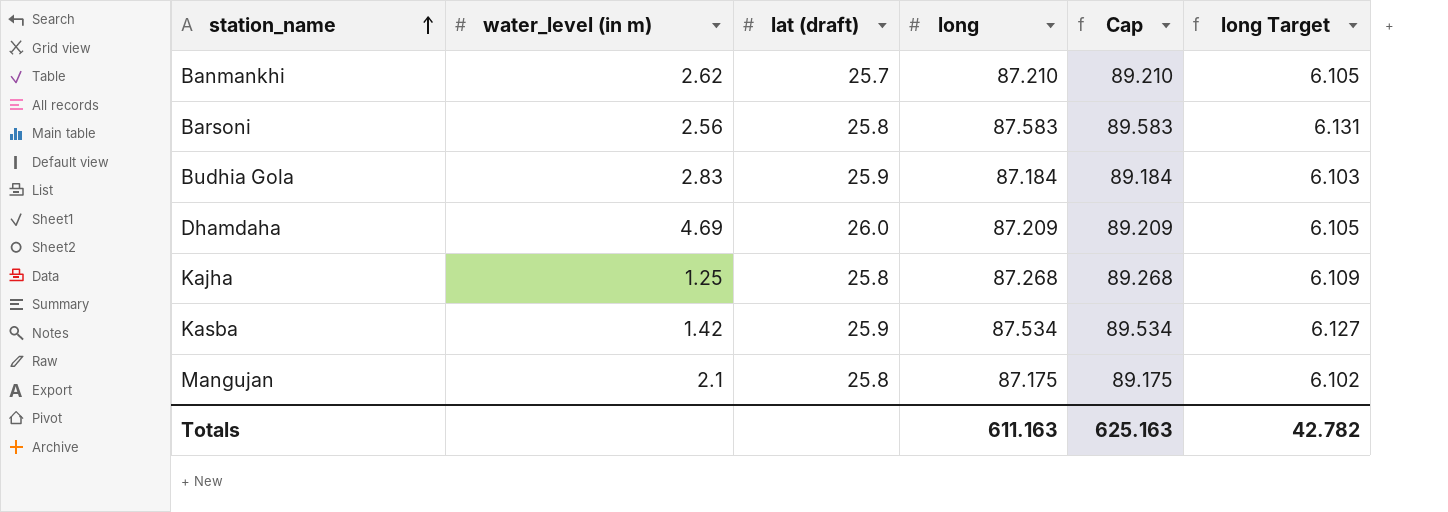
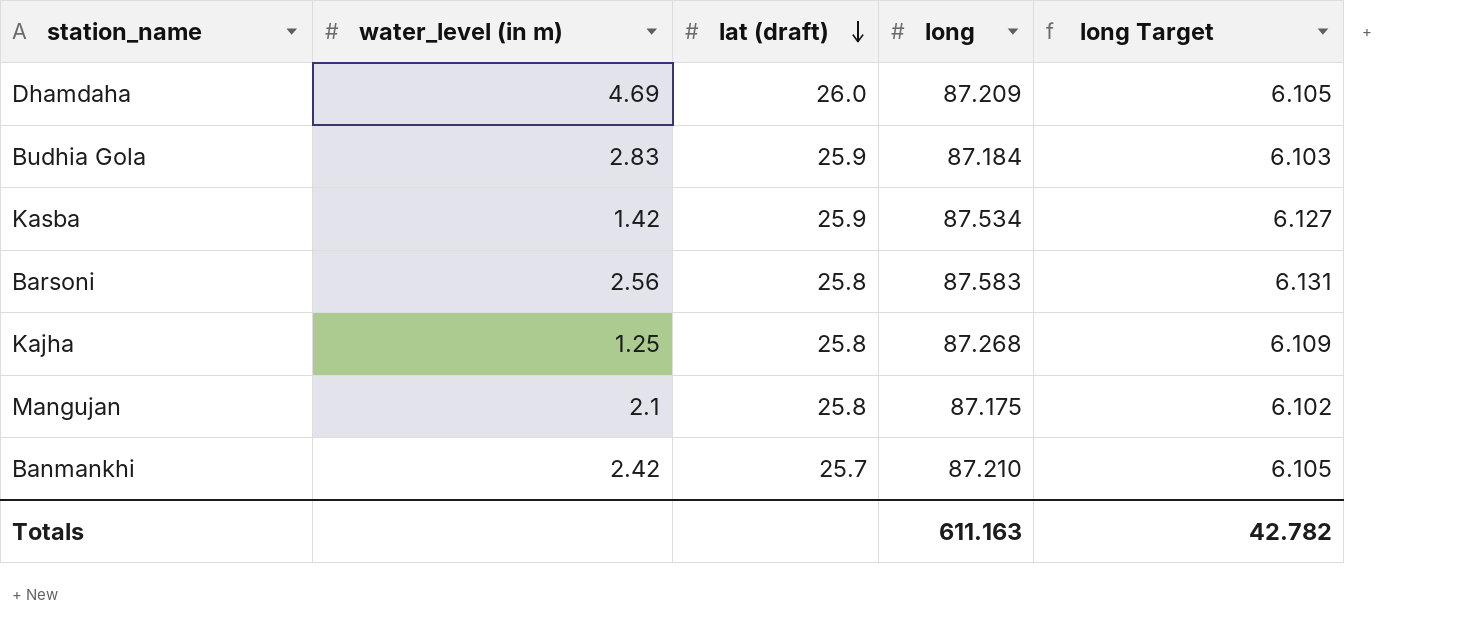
row order: station_name ascending -> lat (draft) descending
column Cap | formula: [long] + 2 -> none
Banmankhi | water_level (in m): 2.62 -> 2.42

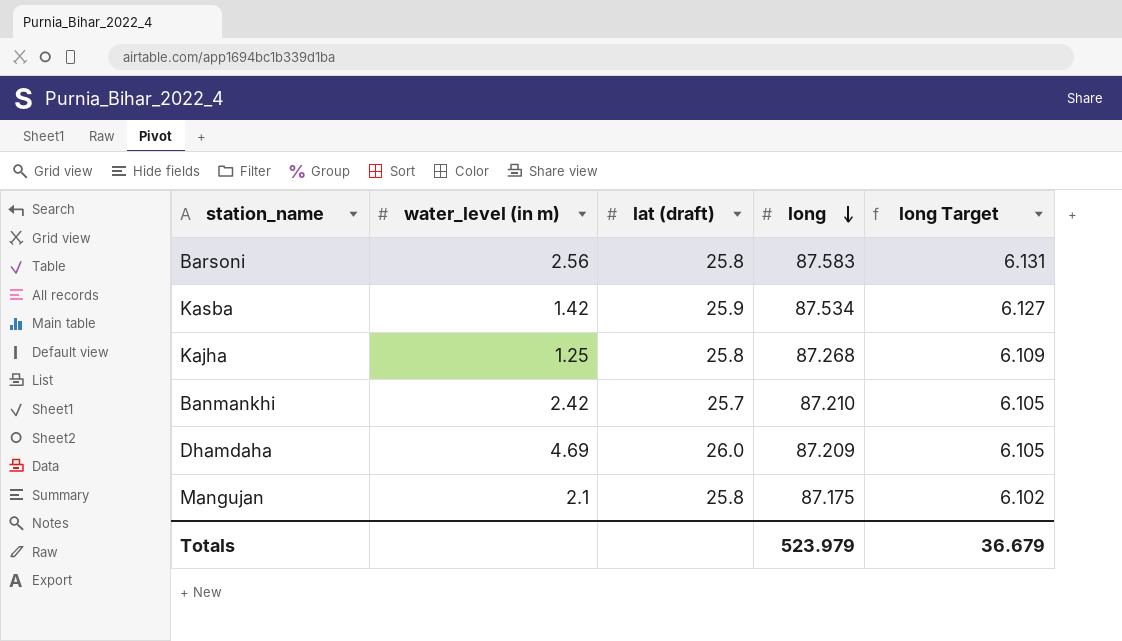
row order: lat (draft) descending -> long descending
row Budhia Gola: 2.83 | 25.9 | 87.184 | 6.103 -> none
Totals | long: 611.163 -> 523.979
Totals | long Target: 42.782 -> 36.679

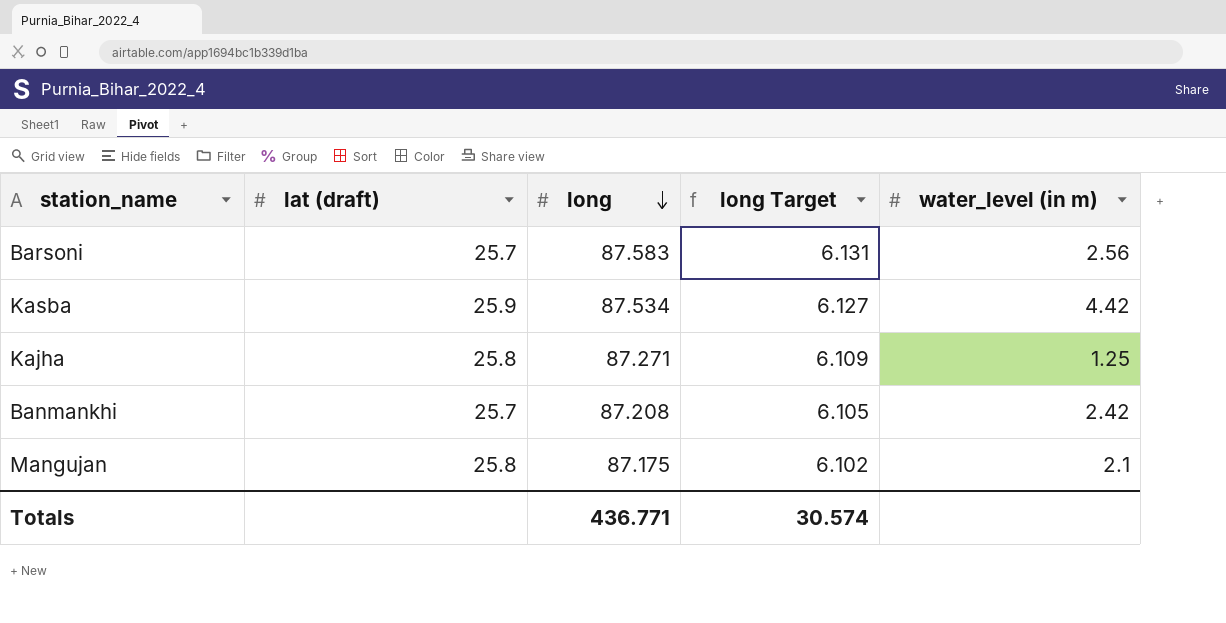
column water_level (in m) | position: 2 -> 5
row Dhamdaha: 4.69 | 26.0 | 87.209 | 6.105 -> none
Barsoni | lat (draft): 25.8 -> 25.7
Kasba | water_level (in m): 1.42 -> 4.42
Kajha | long: 87.268 -> 87.271
Banmankhi | long: 87.210 -> 87.208
Totals | long: 523.979 -> 436.771
Totals | long Target: 36.679 -> 30.574

